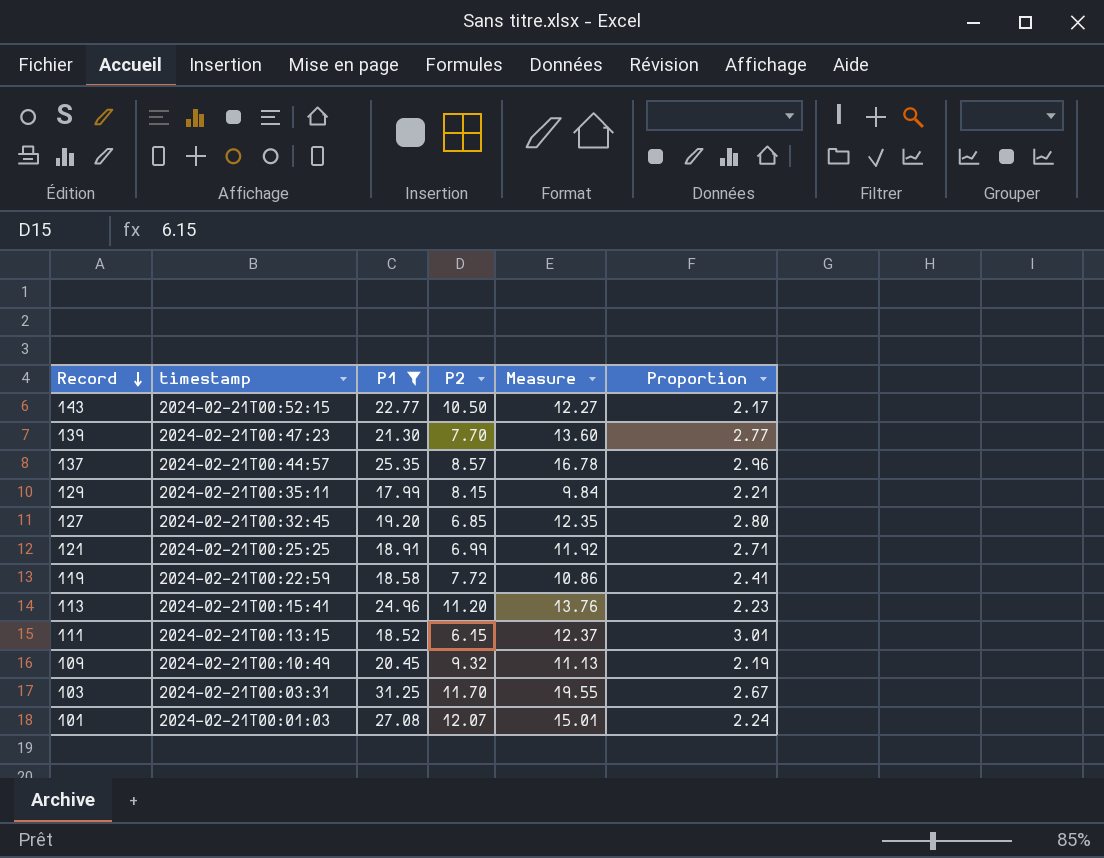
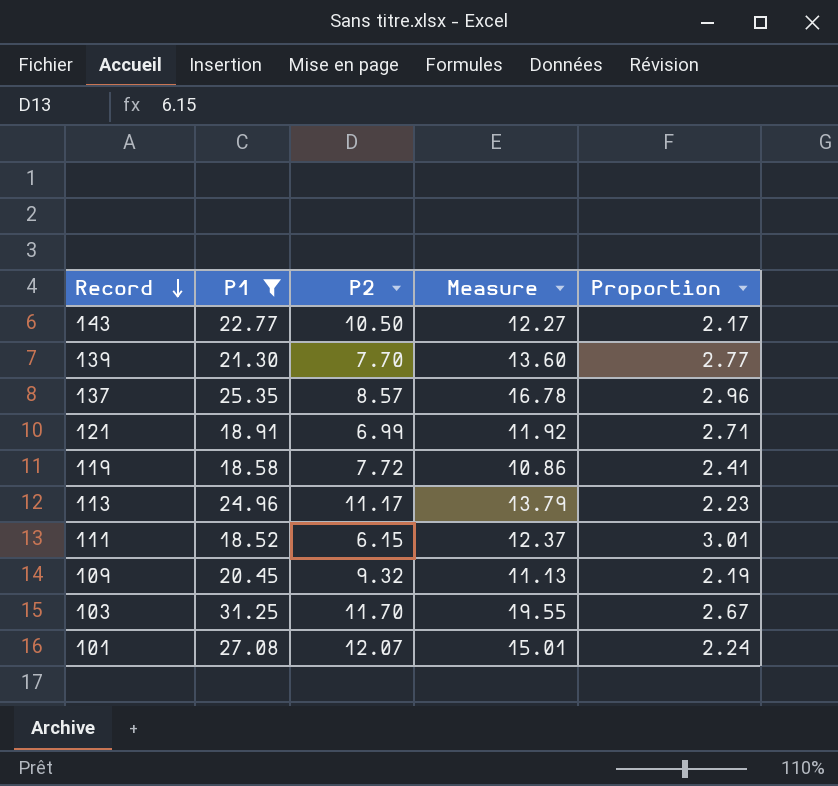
column timestamp | position: 2 -> none
row 129: 2024-02-21T00:35:11 | 17.99 | 8.15 | 9.84 | 2.21 -> none
row 127: 2024-02-21T00:32:45 | 19.20 | 6.85 | 12.35 | 2.80 -> none
113 | P2: 11.20 -> 11.17
113 | Measure: 13.76 -> 13.79

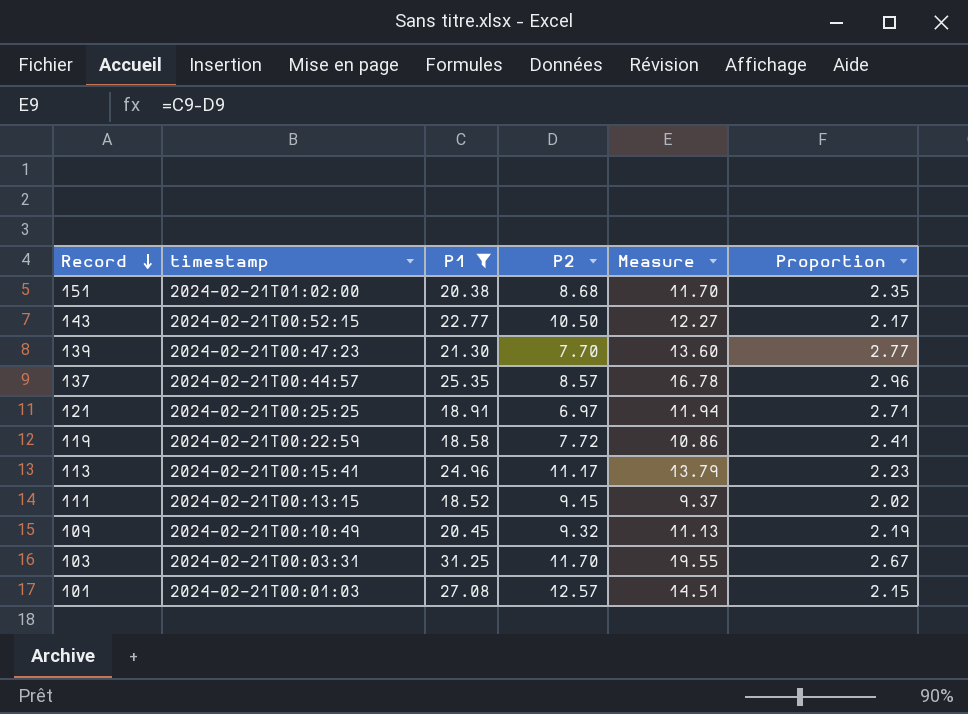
column timestamp | position: none -> 2
row 151: none -> 2024-02-21T01:02:00 | 20.38 | 8.68 | 11.70 | 2.35
121 | P2: 6.99 -> 6.97
121 | Measure: 11.92 -> 11.94
111 | P2: 6.15 -> 9.15
111 | Measure: 12.37 -> 9.37
111 | Proportion: 3.01 -> 2.02
101 | P2: 12.07 -> 12.57
101 | Measure: 15.01 -> 14.51
101 | Proportion: 2.24 -> 2.15

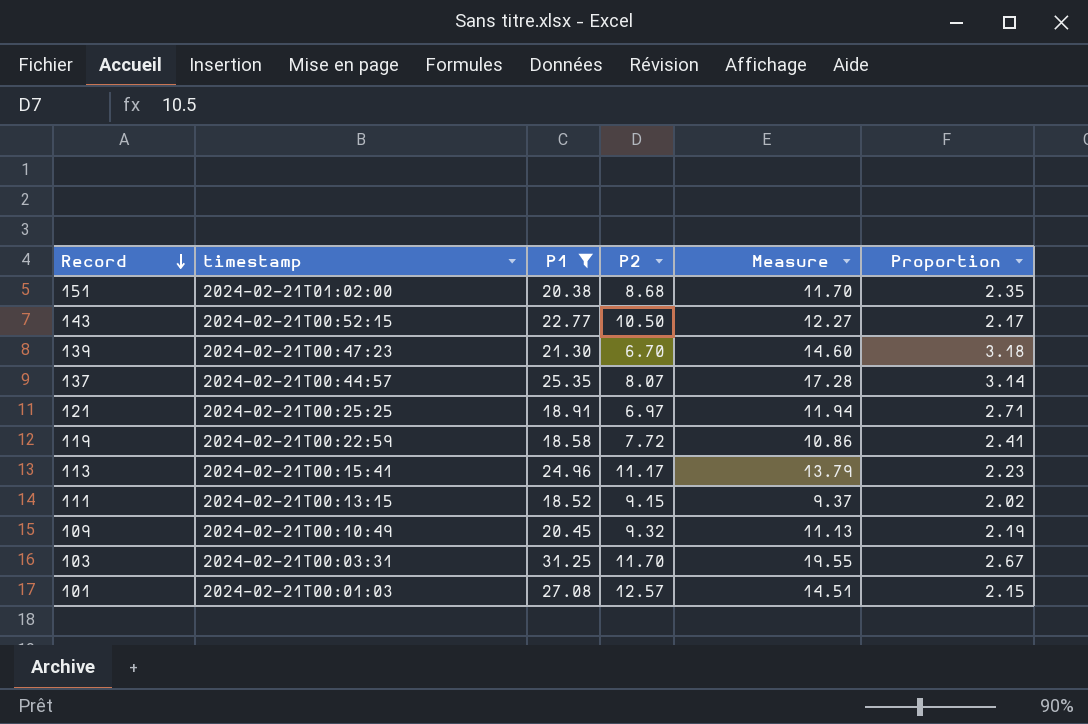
139 | P2: 7.70 -> 6.70
139 | Measure: 13.60 -> 14.60
139 | Proportion: 2.77 -> 3.18
137 | P2: 8.57 -> 8.07
137 | Measure: 16.78 -> 17.28
137 | Proportion: 2.96 -> 3.14

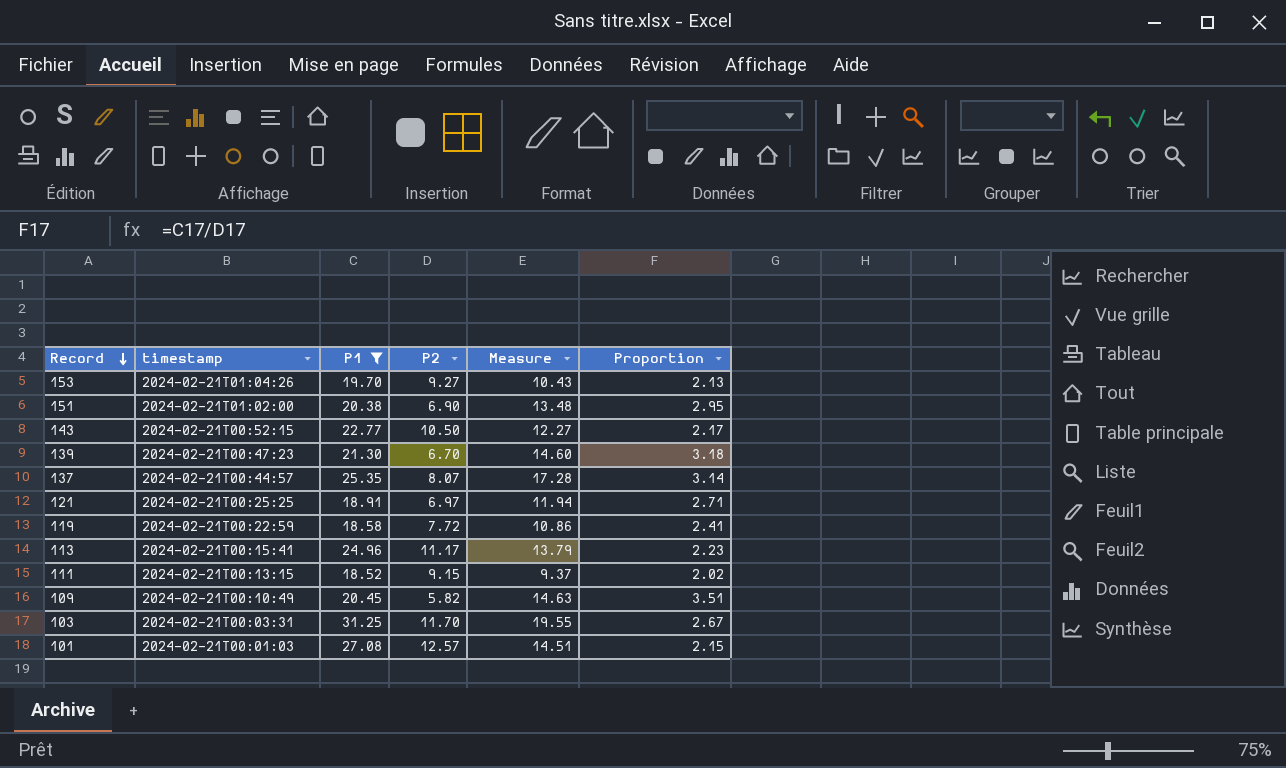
row 153: none -> 2024-02-21T01:04:26 | 19.70 | 9.27 | 10.43 | 2.13
151 | P2: 8.68 -> 6.90
151 | Measure: 11.70 -> 13.48
151 | Proportion: 2.35 -> 2.95
109 | P2: 9.32 -> 5.82
109 | Measure: 11.13 -> 14.63
109 | Proportion: 2.19 -> 3.51

